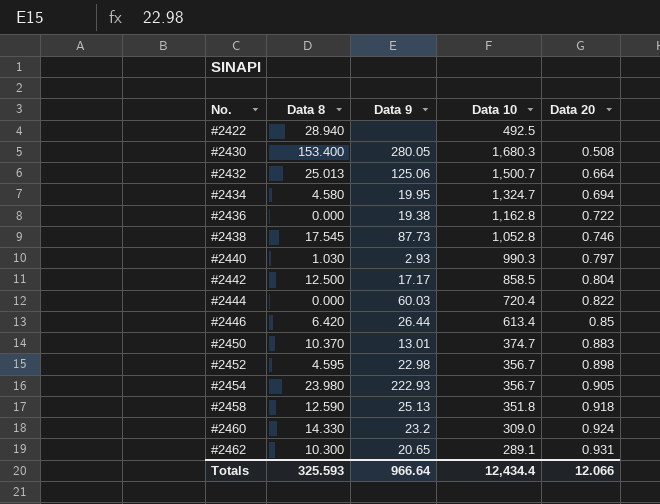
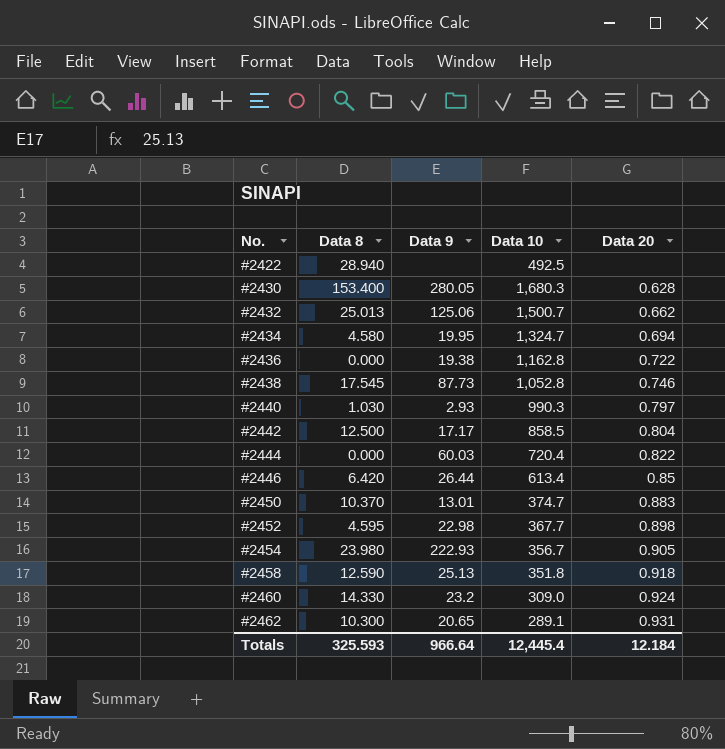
#2430 | Data 20: 0.508 -> 0.628
#2432 | Data 20: 0.664 -> 0.662
#2452 | Data 10: 356.7 -> 367.7
Totals | Data 10: 12,434.4 -> 12,445.4
Totals | Data 20: 12.066 -> 12.184

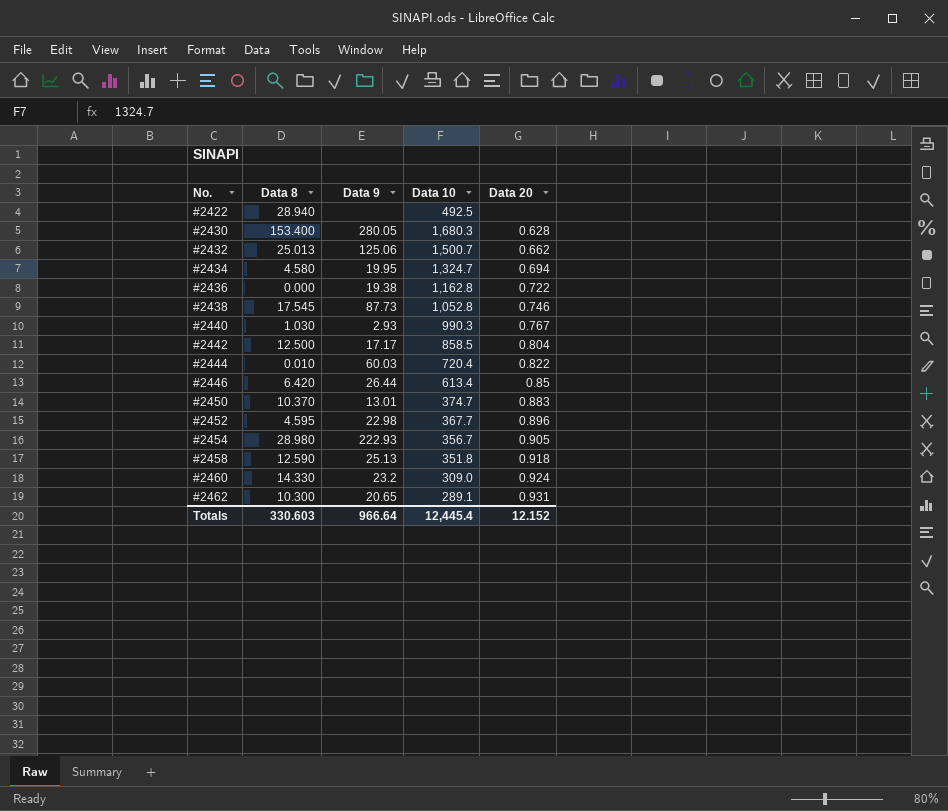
#2440 | Data 20: 0.797 -> 0.767
#2444 | Data 8: 0.000 -> 0.010
#2452 | Data 20: 0.898 -> 0.896
#2454 | Data 8: 23.980 -> 28.980
Totals | Data 8: 325.593 -> 330.603
Totals | Data 20: 12.184 -> 12.152

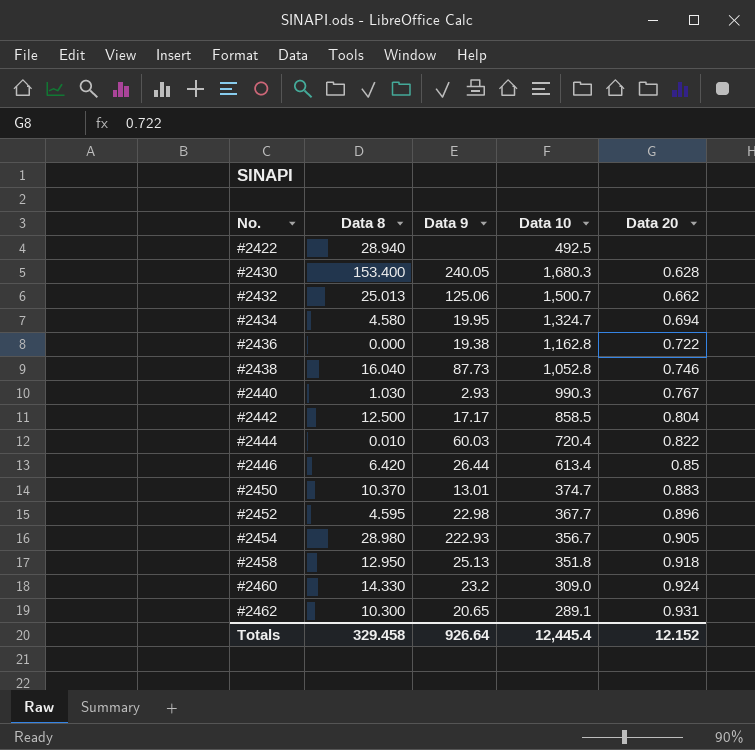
#2430 | Data 9: 280.05 -> 240.05
#2438 | Data 8: 17.545 -> 16.040
#2458 | Data 8: 12.590 -> 12.950
Totals | Data 8: 330.603 -> 329.458
Totals | Data 9: 966.64 -> 926.64

